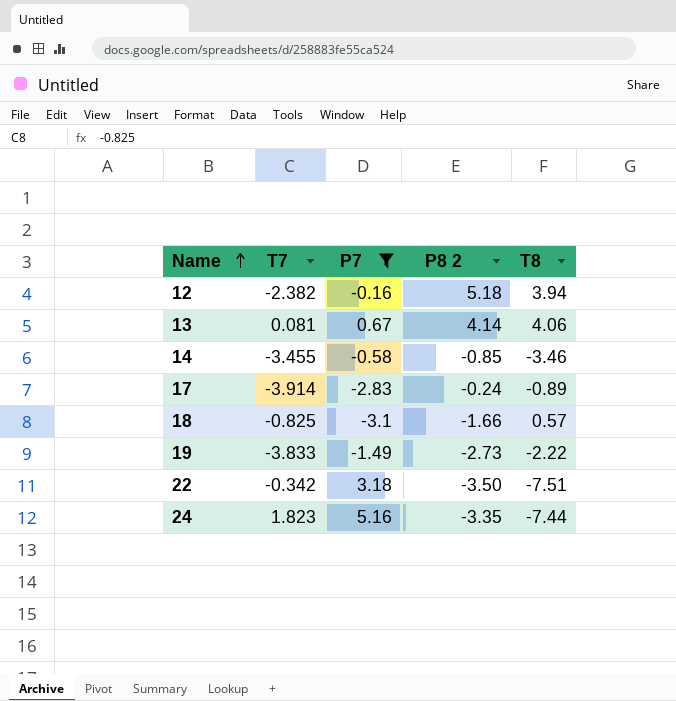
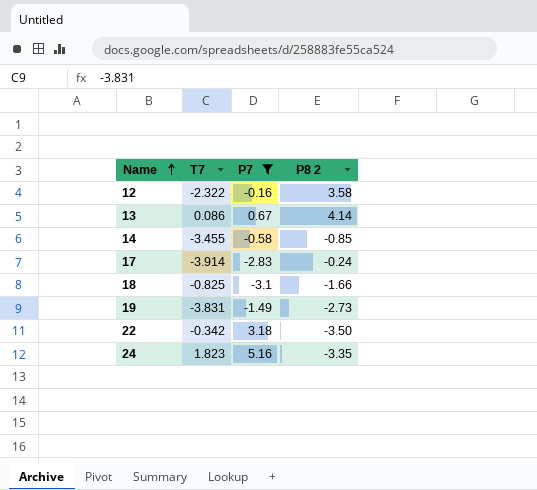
column T8 | position: 5 -> none
12 | T7: -2.382 -> -2.322
12 | P8 2: 5.18 -> 3.58
13 | T7: 0.081 -> 0.086
19 | T7: -3.833 -> -3.831

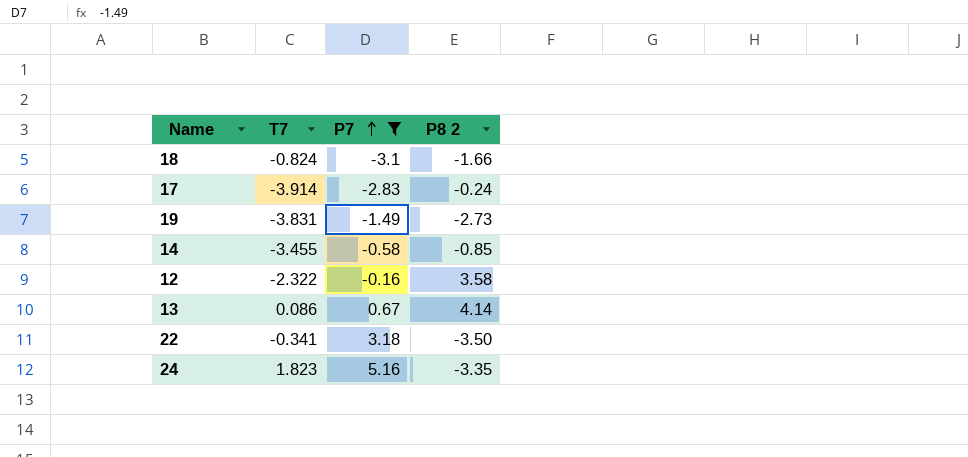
row order: Name ascending -> P7 ascending
18 | T7: -0.825 -> -0.824
22 | T7: -0.342 -> -0.341

